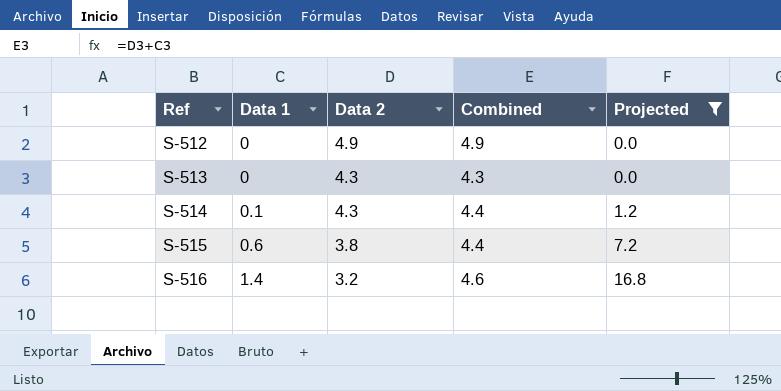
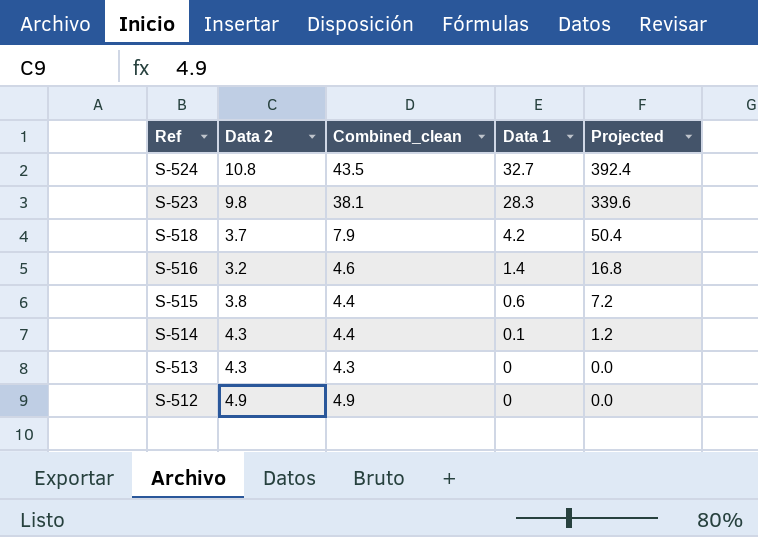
filter: Projected <= 16.8 -> none
row order: Ref ascending -> Ref descending
column name: Combined -> Combined_clean
column Data 1 | position: 2 -> 4

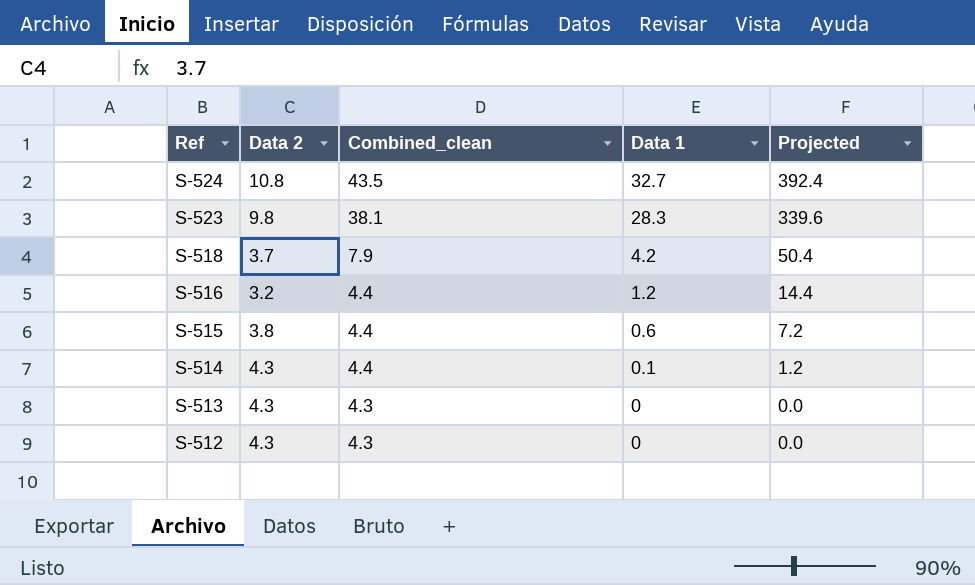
S-516 | Combined_clean: 4.6 -> 4.4
S-516 | Data 1: 1.4 -> 1.2
S-516 | Projected: 16.8 -> 14.4
S-512 | Data 2: 4.9 -> 4.3
S-512 | Combined_clean: 4.9 -> 4.3

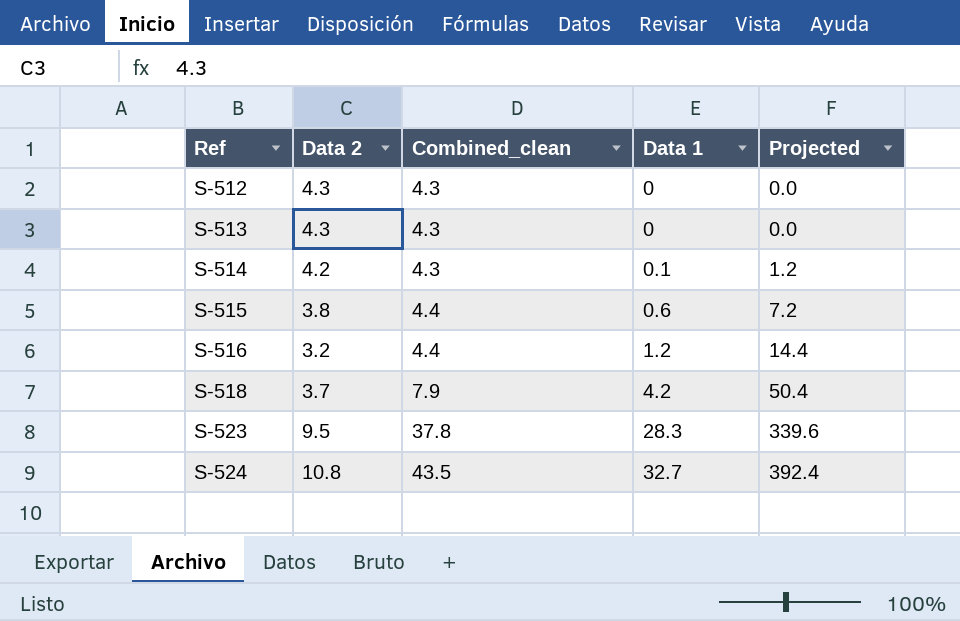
row order: Ref descending -> Ref ascending
S-514 | Data 2: 4.3 -> 4.2
S-514 | Combined_clean: 4.4 -> 4.3
S-523 | Data 2: 9.8 -> 9.5
S-523 | Combined_clean: 38.1 -> 37.8

